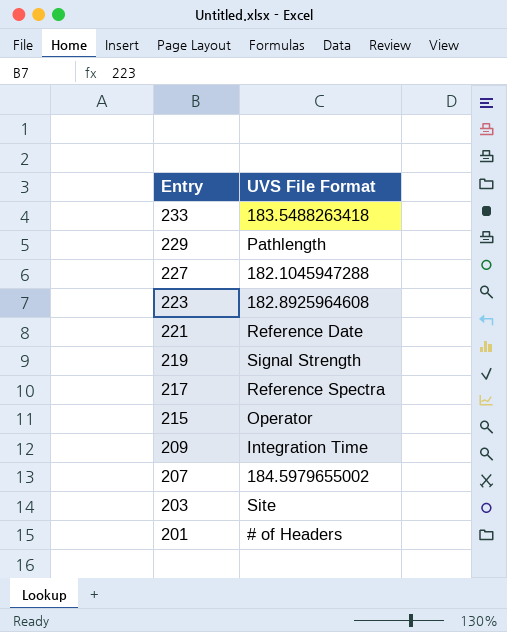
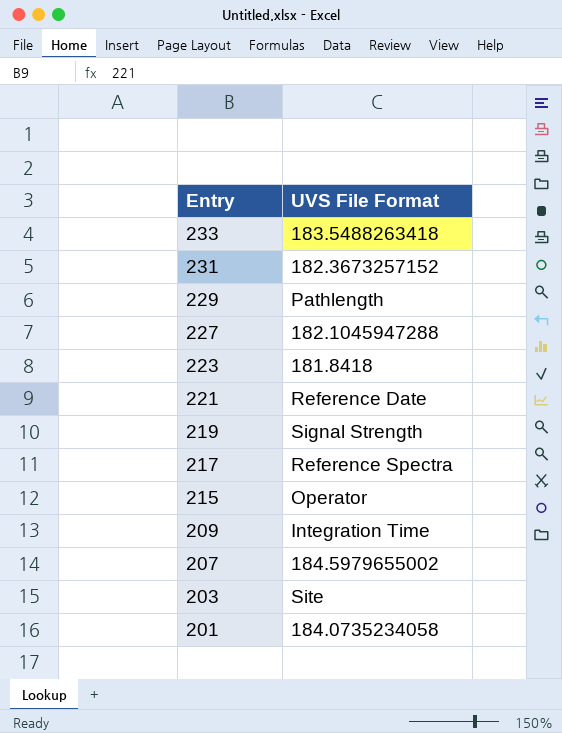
row 231: none -> 182.3673257152
223 | UVS File Format: 182.8925964608 -> 181.8418
201 | UVS File Format: # of Headers -> 184.0735234058

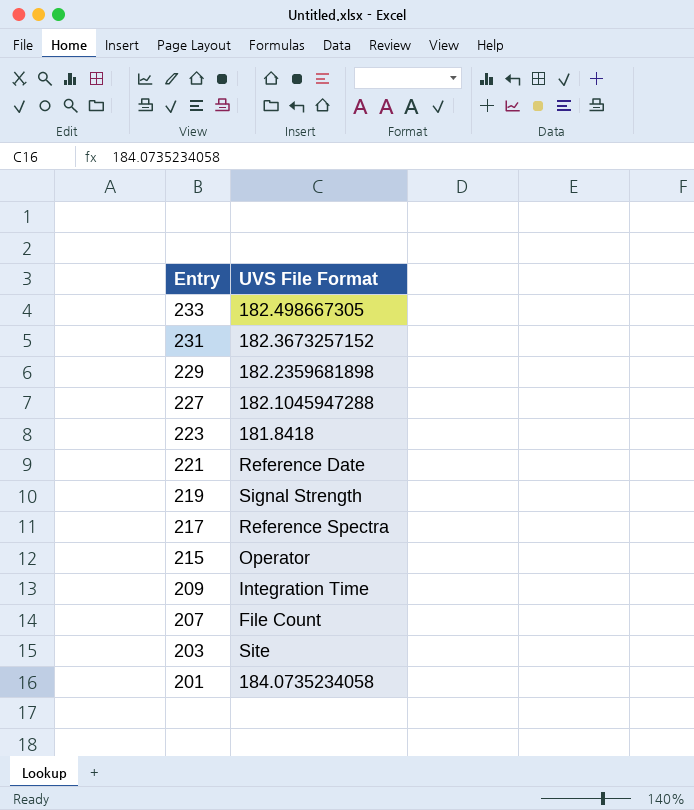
233 | UVS File Format: 183.5488263418 -> 182.498667305
229 | UVS File Format: Pathlength -> 182.2359681898
207 | UVS File Format: 184.5979655002 -> File Count

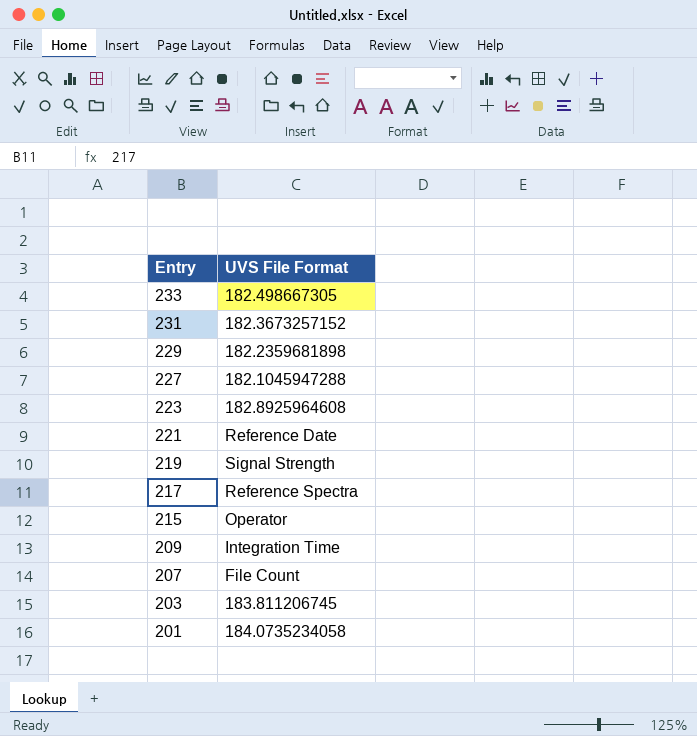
223 | UVS File Format: 181.8418 -> 182.8925964608
203 | UVS File Format: Site -> 183.811206745

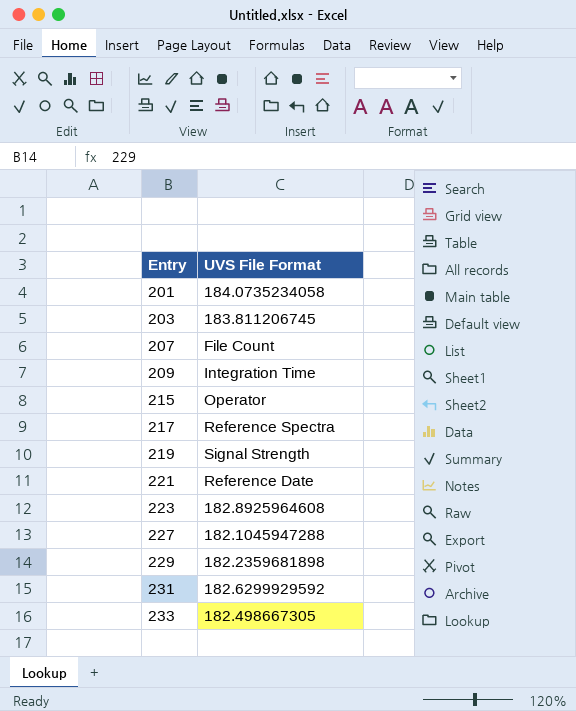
row order: Entry descending -> Entry ascending
231 | UVS File Format: 182.3673257152 -> 182.6299929592

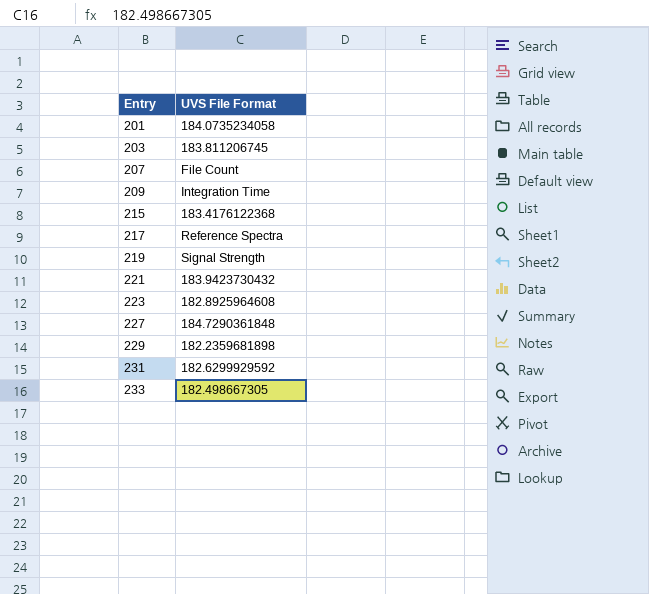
215 | UVS File Format: Operator -> 183.4176122368
221 | UVS File Format: Reference Date -> 183.9423730432
227 | UVS File Format: 182.1045947288 -> 184.7290361848

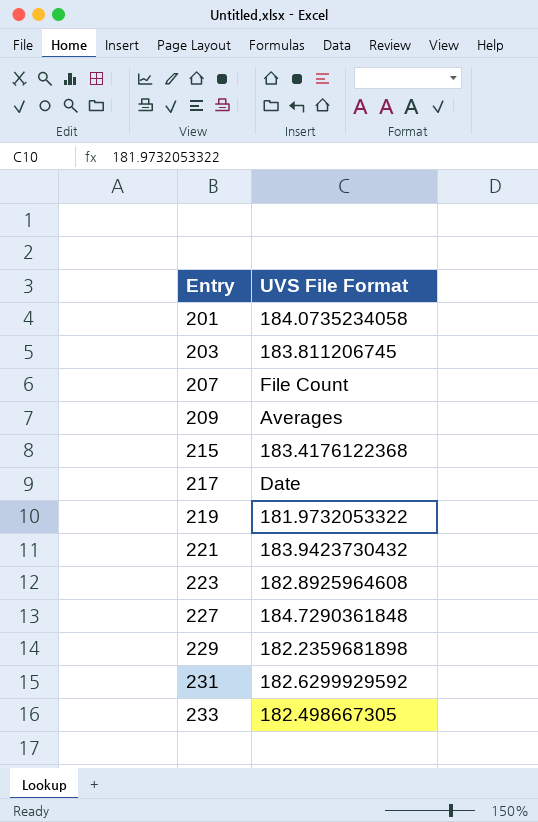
209 | UVS File Format: Integration Time -> Averages
217 | UVS File Format: Reference Spectra -> Date
219 | UVS File Format: Signal Strength -> 181.9732053322

